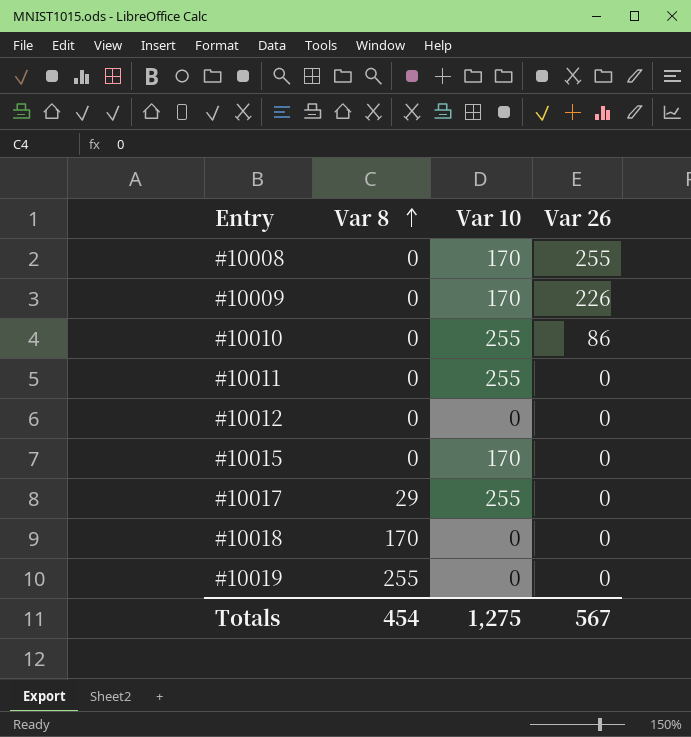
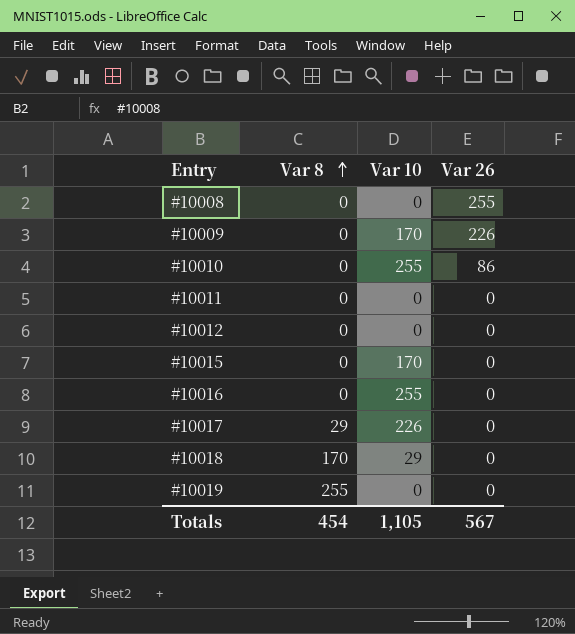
#10008 | Var 10: 170 -> 0
#10011 | Var 10: 255 -> 0
row #10016: none -> 0 | 255 | 0
#10017 | Var 10: 255 -> 226
#10018 | Var 10: 0 -> 29
Totals | Var 10: 1,275 -> 1,105

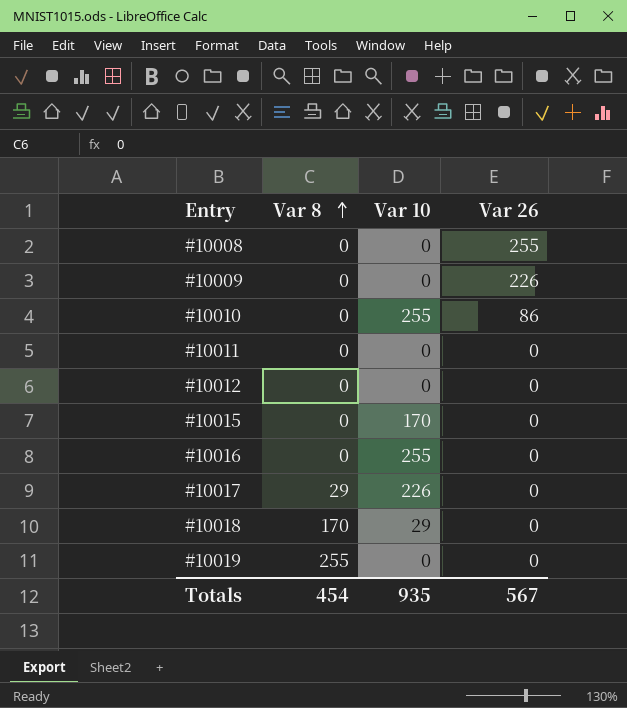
#10009 | Var 10: 170 -> 0
Totals | Var 10: 1,105 -> 935

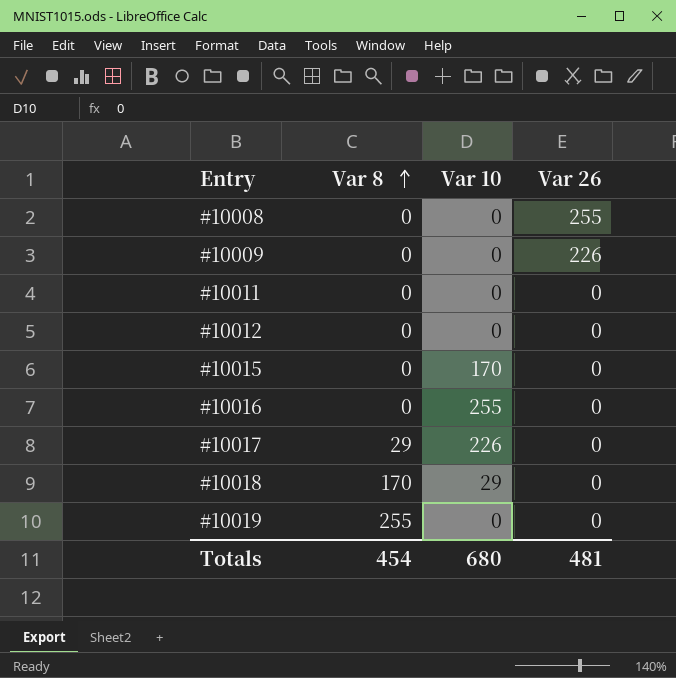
row #10010: 0 | 255 | 86 -> none
Totals | Var 10: 935 -> 680
Totals | Var 26: 567 -> 481

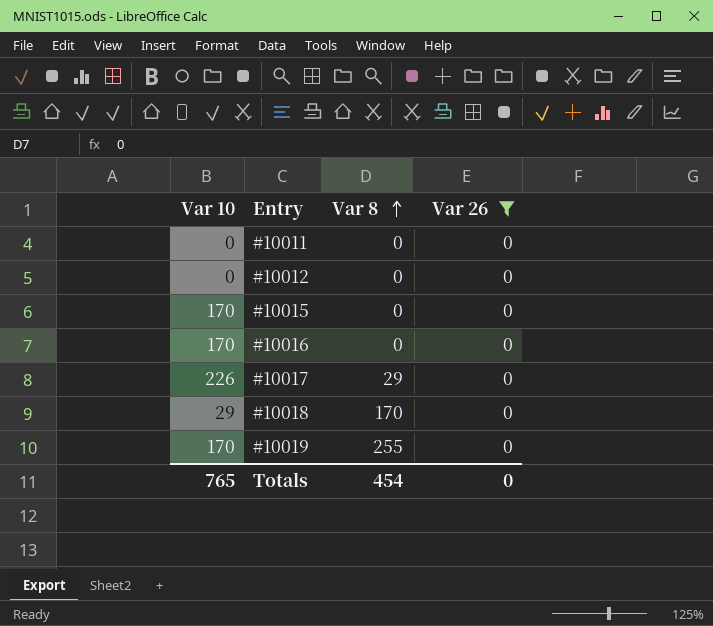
filter: none -> Var 26 = 0
column Var 10 | position: 3 -> 1
#10016 | Var 10: 255 -> 170
#10019 | Var 10: 0 -> 170
Totals | Var 10: 680 -> 765
Totals | Var 26: 481 -> 0

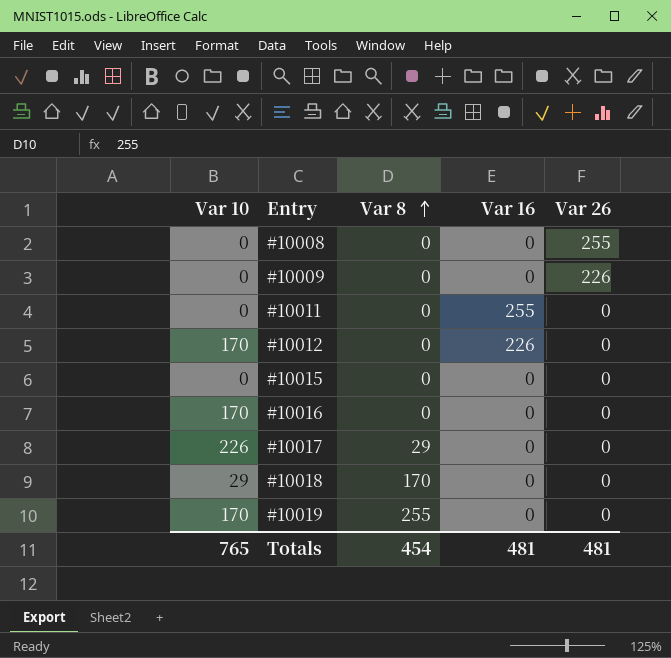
filter: Var 26 = 0 -> none
column Var 16 | position: none -> 4
#10012 | Var 10: 0 -> 170
#10015 | Var 10: 170 -> 0
Totals | Var 26: 0 -> 481

